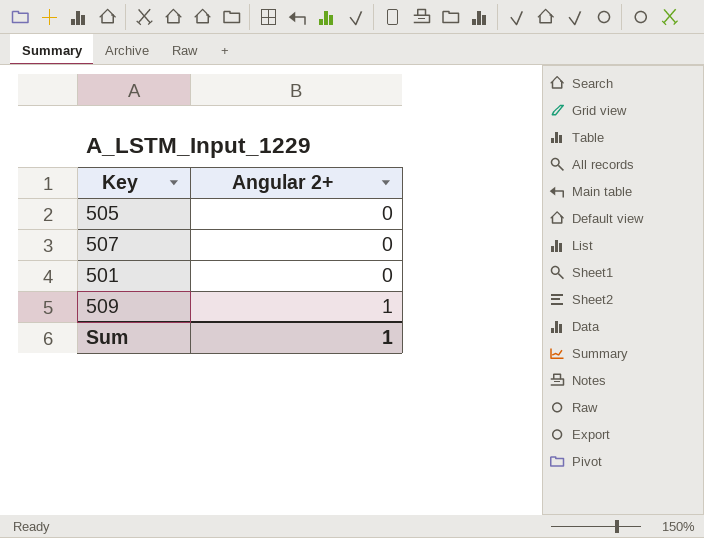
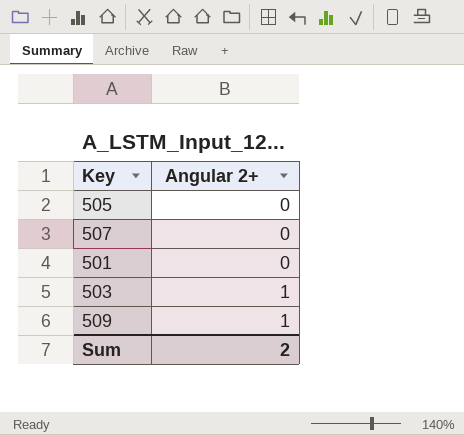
row 503: none -> 1
Sum | Angular 2+: 1 -> 2

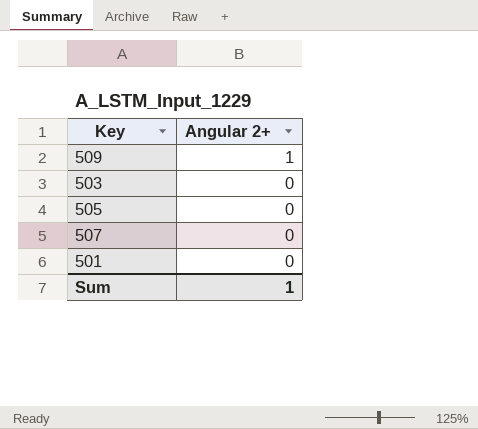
row order: Angular 2+ ascending -> Angular 2+ descending
503 | Angular 2+: 1 -> 0
Sum | Angular 2+: 2 -> 1

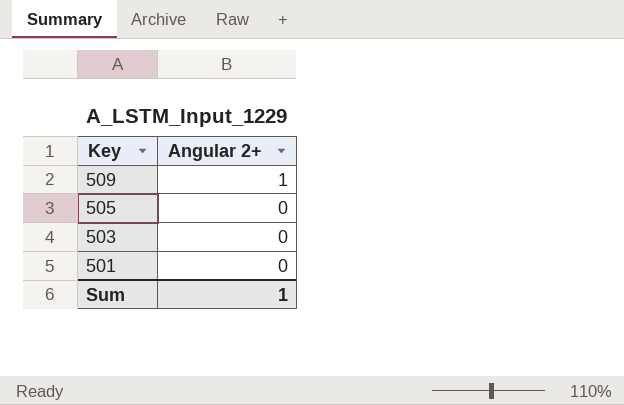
row order: Angular 2+ descending -> Key descending
row 507: 0 -> none

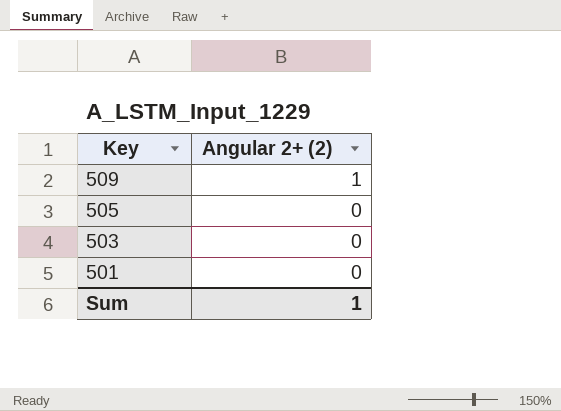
column name: Angular 2+ -> Angular 2+ (2)

